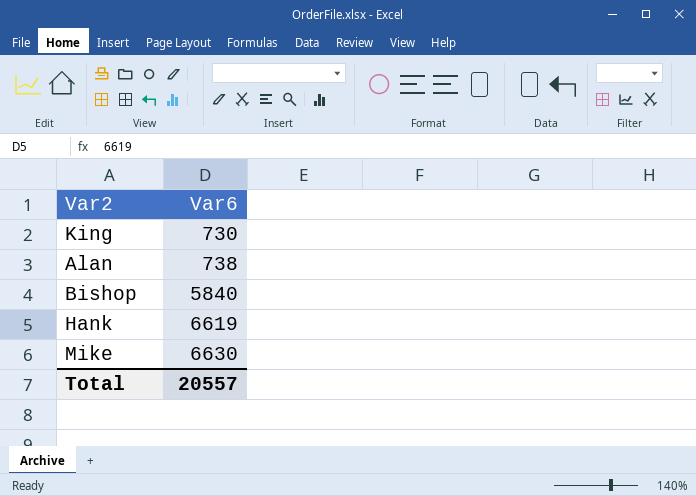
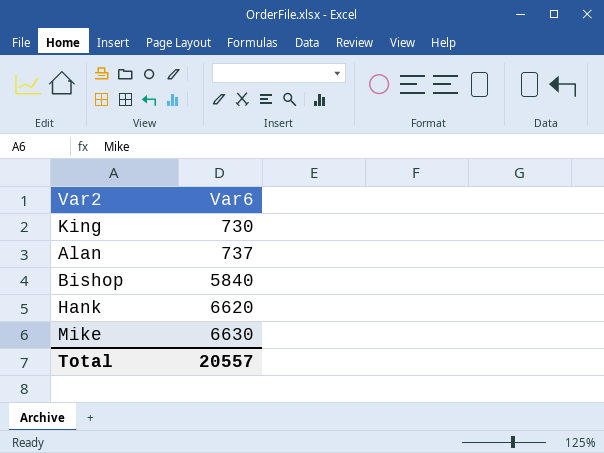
Alan | Var6: 738 -> 737
Hank | Var6: 6619 -> 6620

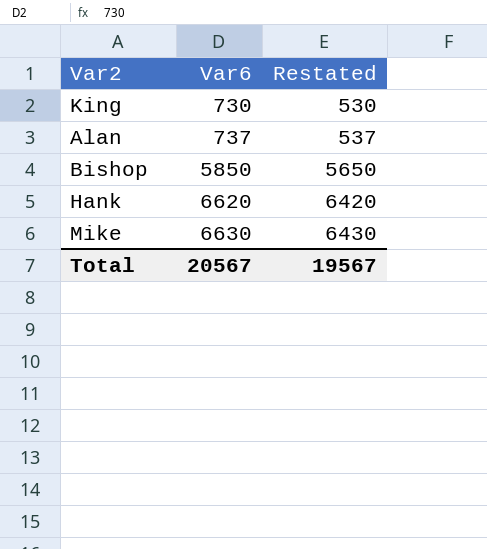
column Restated | formula: none -> [Var6] - 200
Bishop | Var6: 5840 -> 5850
Total | Var6: 20557 -> 20567

